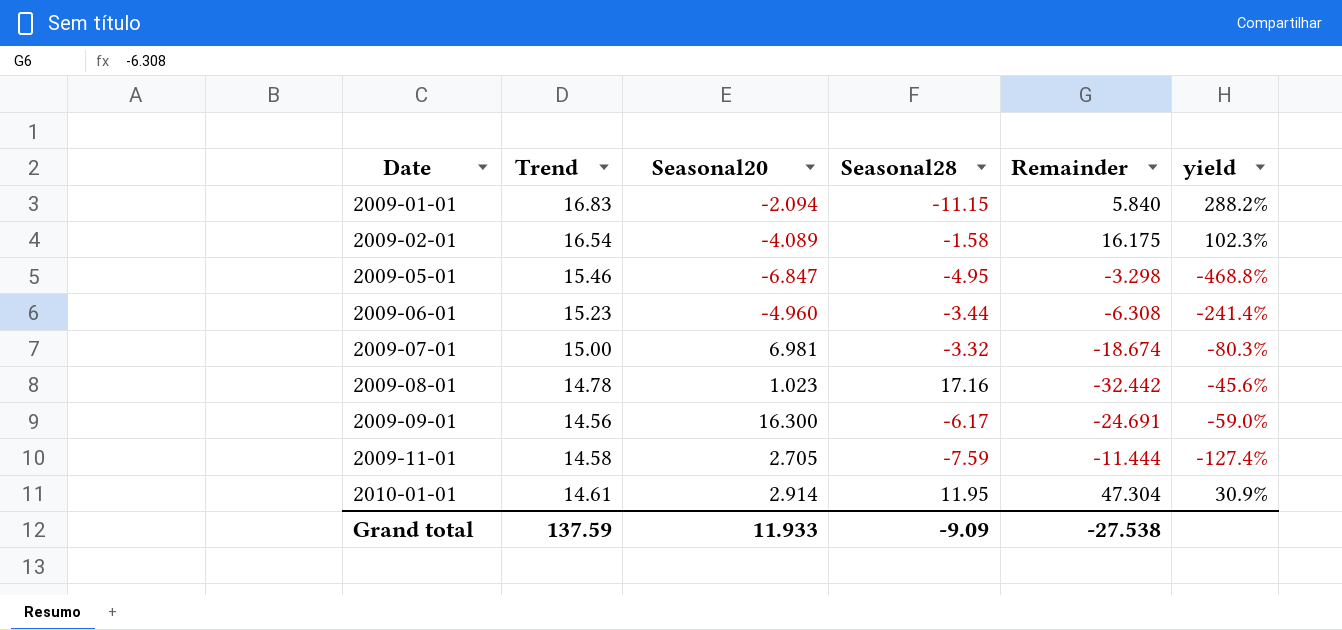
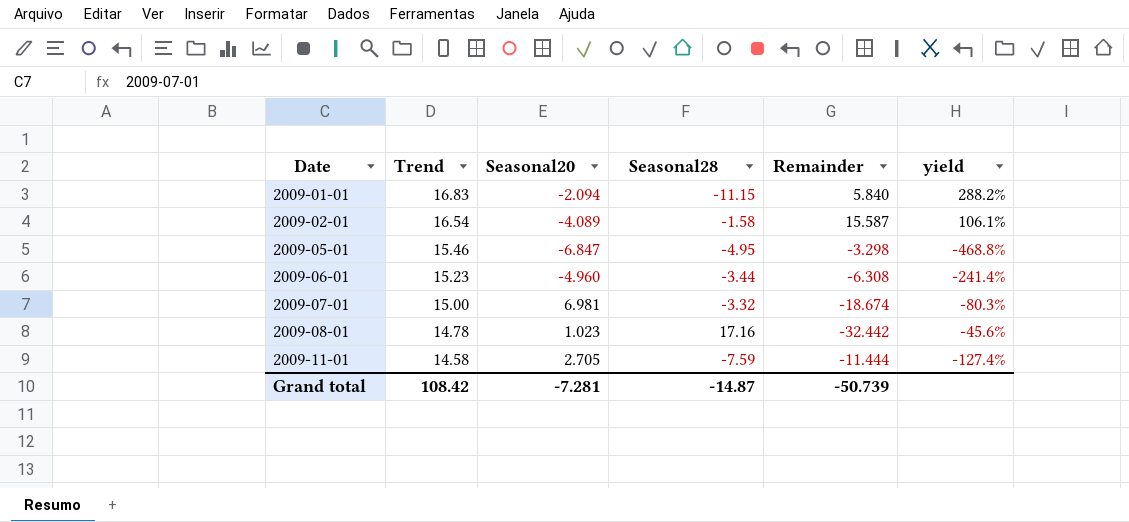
row 2009-09-01: 14.56 | 16.300 | -6.17 | -24.691 | -59.0% -> none
row 2010-01-01: 14.61 | 2.914 | 11.95 | 47.304 | 30.9% -> none
2009-02-01 | Remainder: 16.175 -> 15.587
2009-02-01 | yield: 102.3% -> 106.1%
Grand total | Trend: 137.59 -> 108.42
Grand total | Seasonal20: 11.933 -> -7.281
Grand total | Seasonal28: -9.09 -> -14.87
Grand total | Remainder: -27.538 -> -50.739

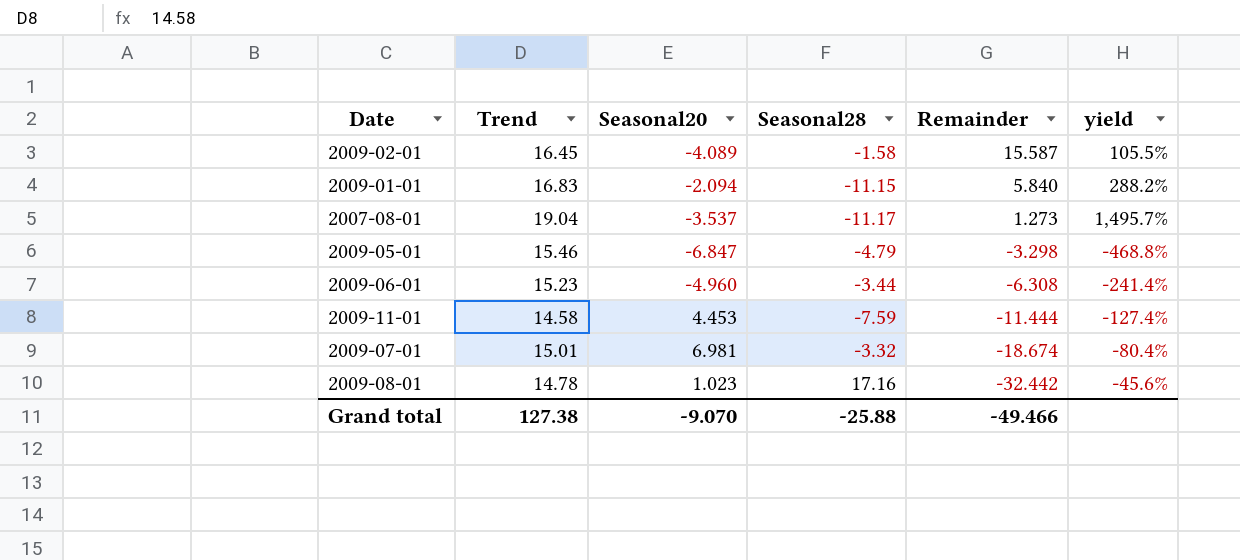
row order: Date ascending -> Remainder descending
2009-02-01 | Trend: 16.54 -> 16.45
2009-02-01 | yield: 106.1% -> 105.5%
row 2007-08-01: none -> 19.04 | -3.537 | -11.17 | 1.273 | 1,495.7%
2009-05-01 | Seasonal28: -4.95 -> -4.79
2009-11-01 | Seasonal20: 2.705 -> 4.453
2009-07-01 | Trend: 15.00 -> 15.01
2009-07-01 | yield: -80.3% -> -80.4%
Grand total | Trend: 108.42 -> 127.38
Grand total | Seasonal20: -7.281 -> -9.070
Grand total | Seasonal28: -14.87 -> -25.88
Grand total | Remainder: -50.739 -> -49.466

